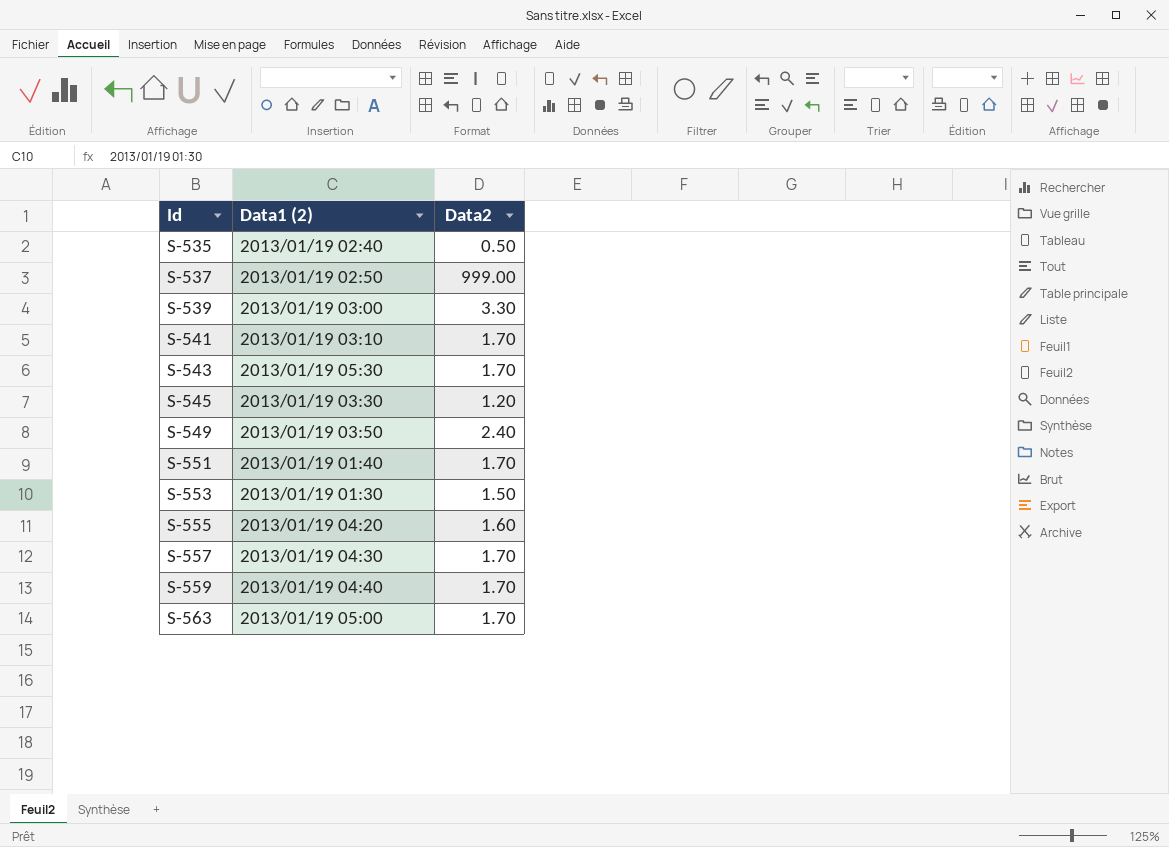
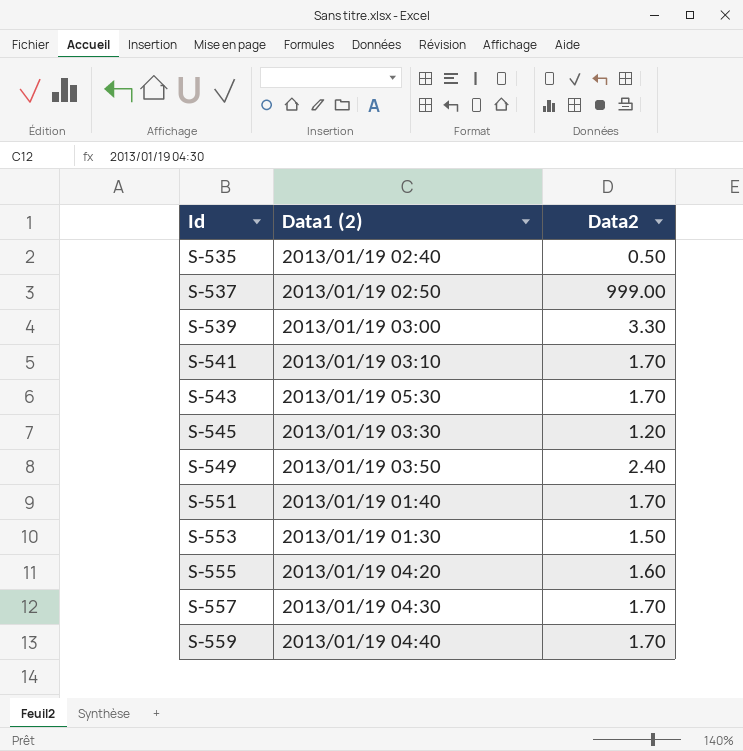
row S-563: 2013/01/19 05:00 | 1.70 -> none

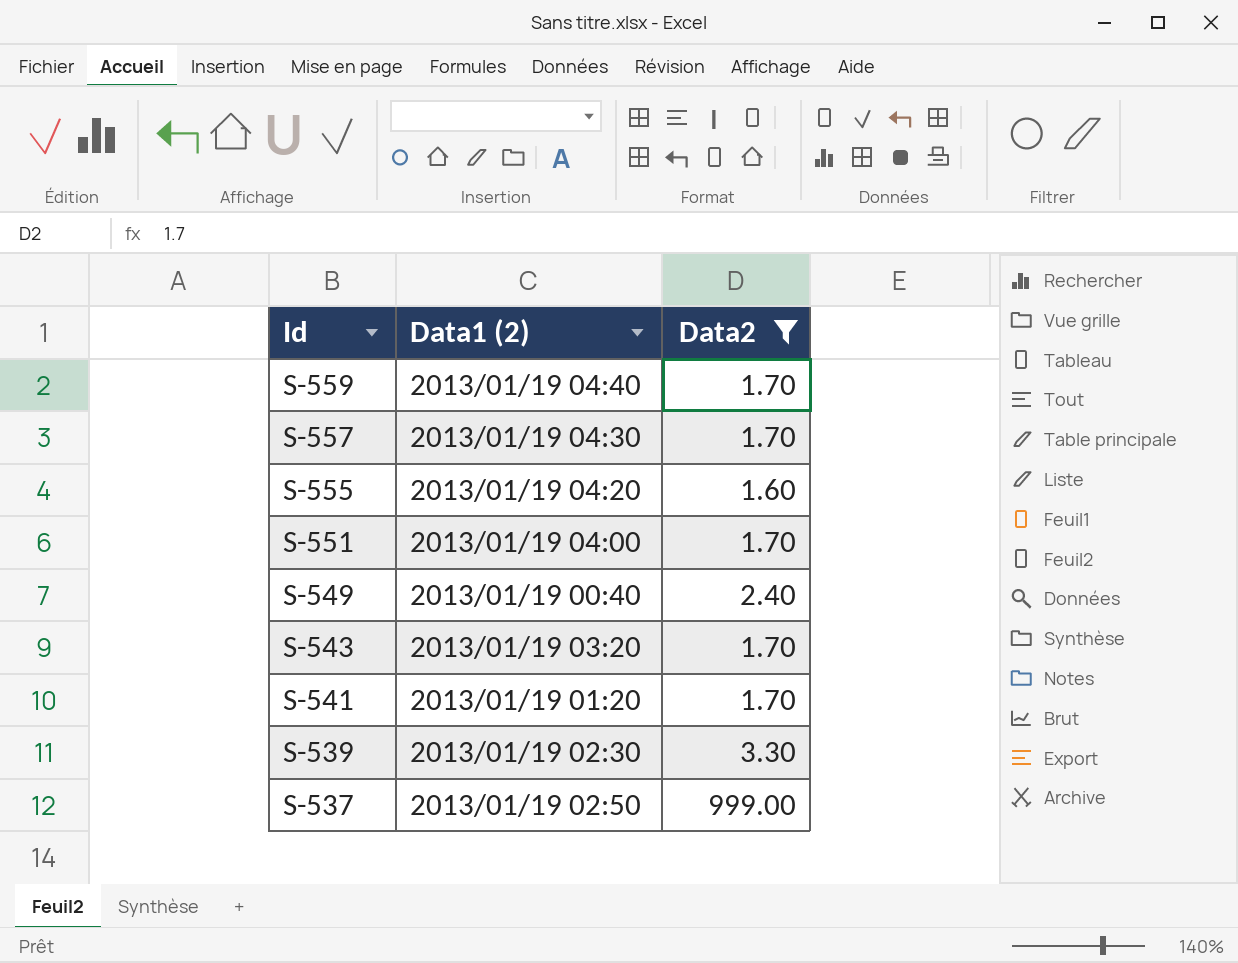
filter: none -> Data2 >= 1.60
row order: Id ascending -> Id descending
S-551 | Data1 (2): 2013/01/19 01:40 -> 2013/01/19 04:00
S-549 | Data1 (2): 2013/01/19 03:50 -> 2013/01/19 00:40
S-543 | Data1 (2): 2013/01/19 05:30 -> 2013/01/19 03:20
S-541 | Data1 (2): 2013/01/19 03:10 -> 2013/01/19 01:20
S-539 | Data1 (2): 2013/01/19 03:00 -> 2013/01/19 02:30

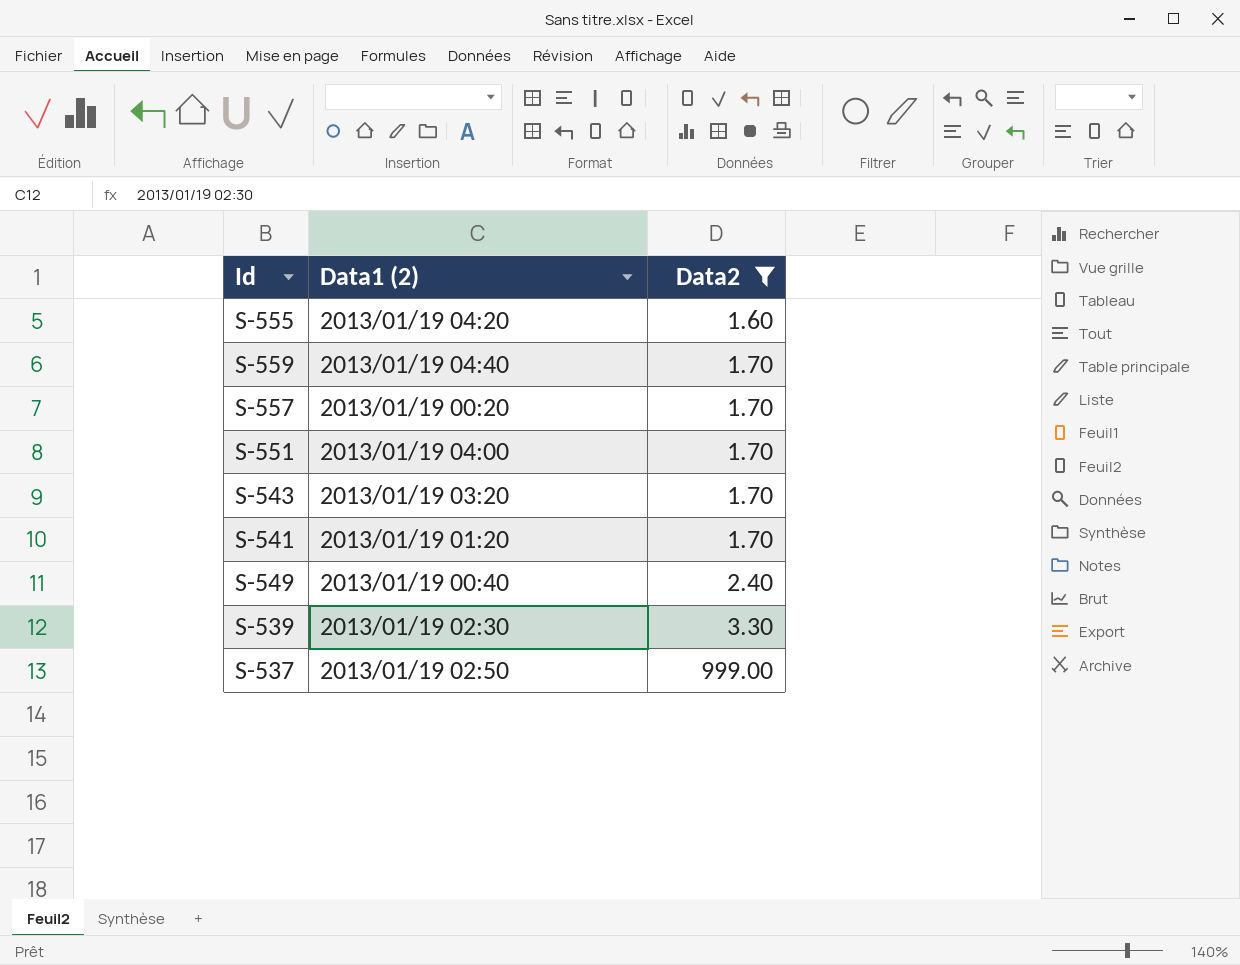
row order: Id descending -> Data2 ascending
S-557 | Data1 (2): 2013/01/19 04:30 -> 2013/01/19 00:20

